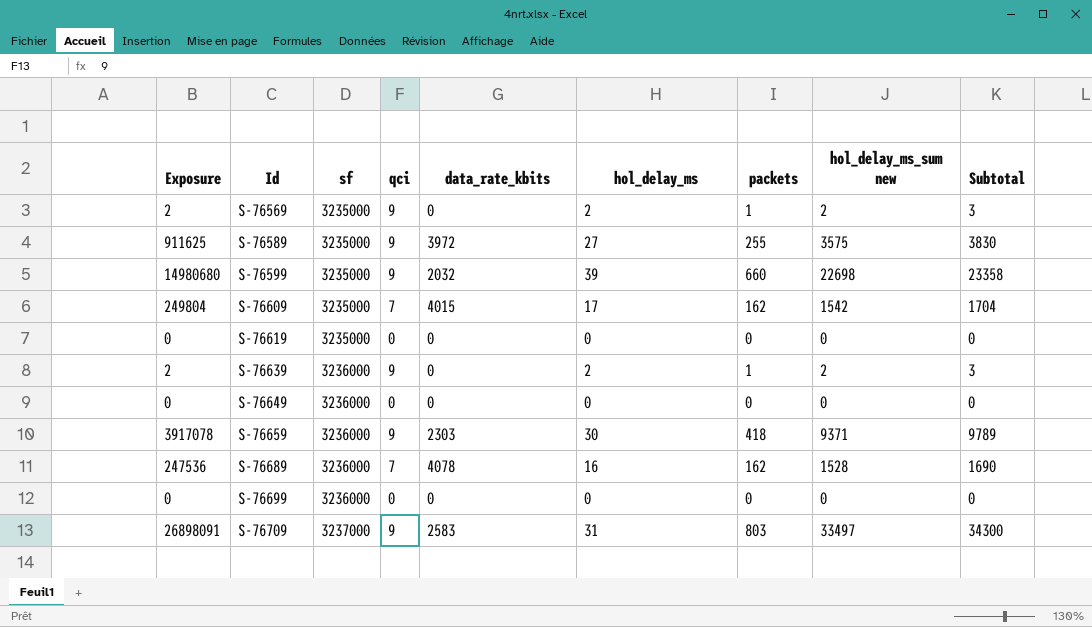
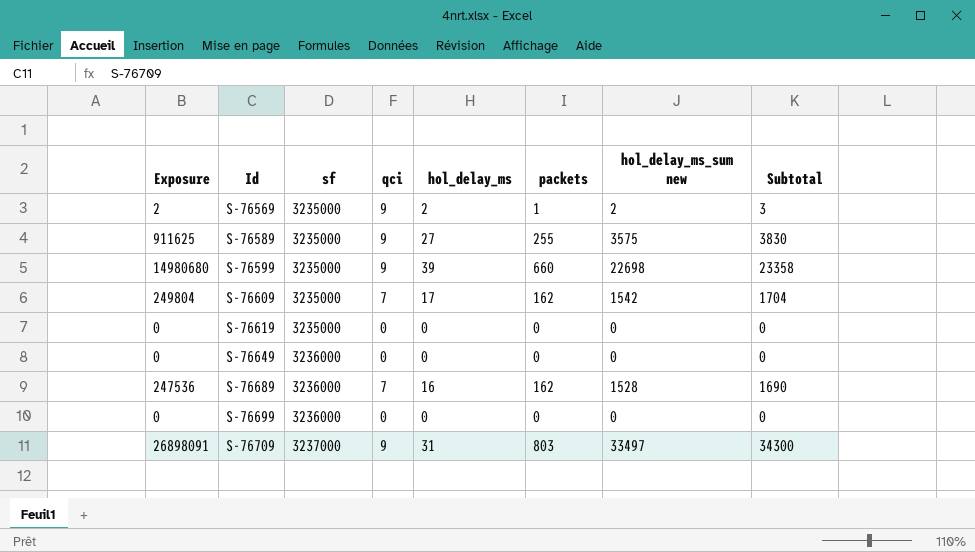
column data_rate_kbits | position: 5 -> none
row S-76639: 2 | 3236000 | 9 | 0 | 2 | 1 | 2 | 3 -> none
row S-76659: 3917078 | 3236000 | 9 | 2303 | 30 | 418 | 9371 | 9789 -> none

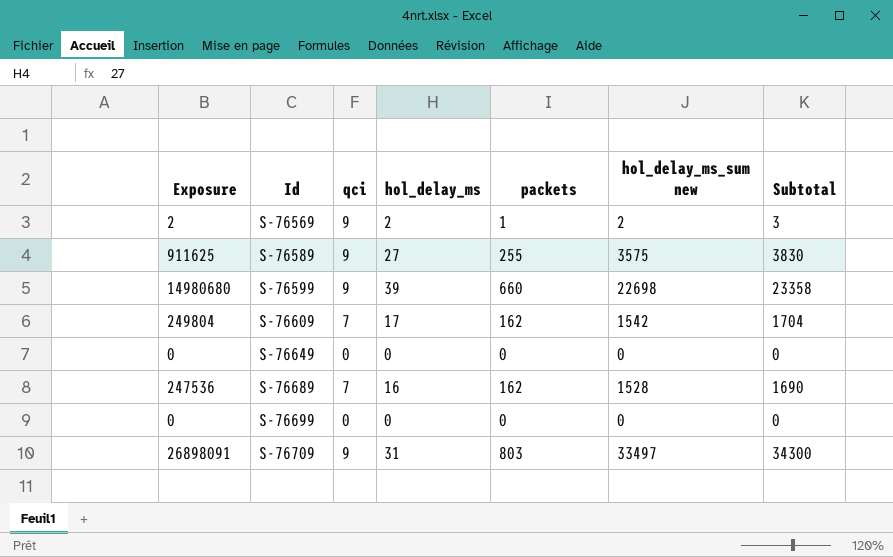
column sf | position: 3 -> none
row S-76619: 0 | 3235000 | 0 | 0 | 0 | 0 | 0 -> none

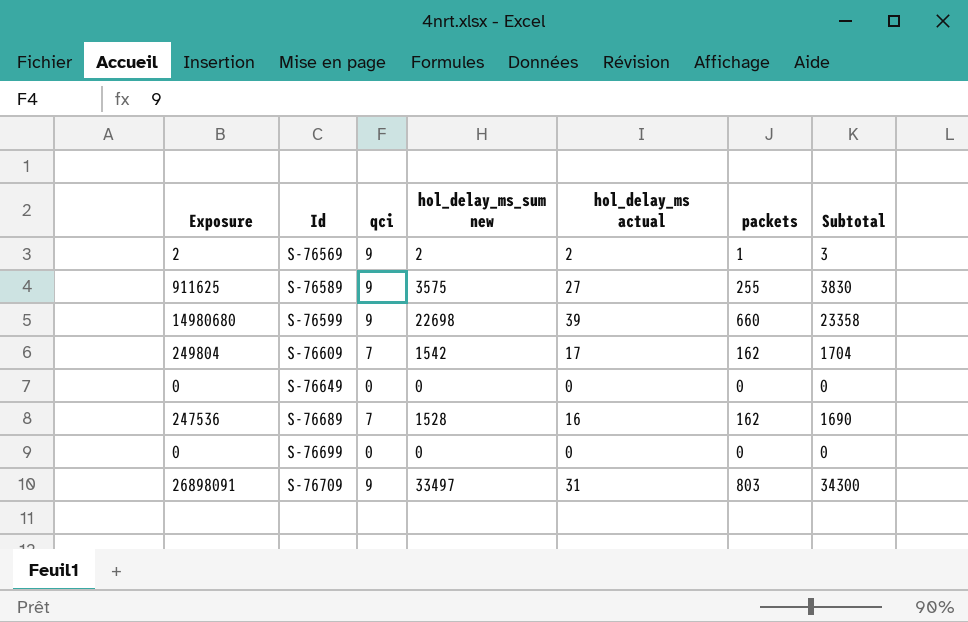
column hol_delay_ms_sum new | position: 6 -> 4
column name: hol_delay_ms -> hol_delay_ms actual

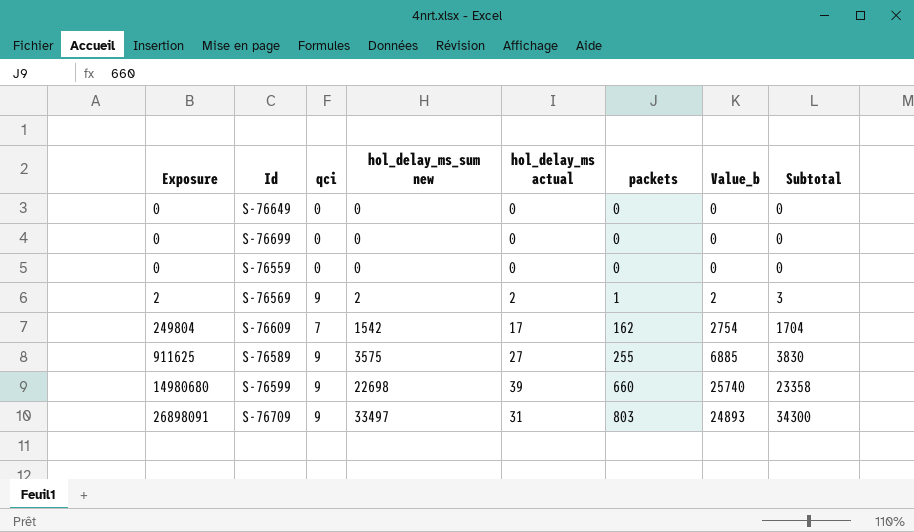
row order: Id ascending -> Exposure ascending
column Value_b | formula: none -> [hol_delay_ms actual] * [packets]
row S-76689: 247536 | 7 | 1528 | 16 | 162 | 1690 -> none
row S-76559: none -> 0 | 0 | 0 | 0 | 0 | 0 | 0

